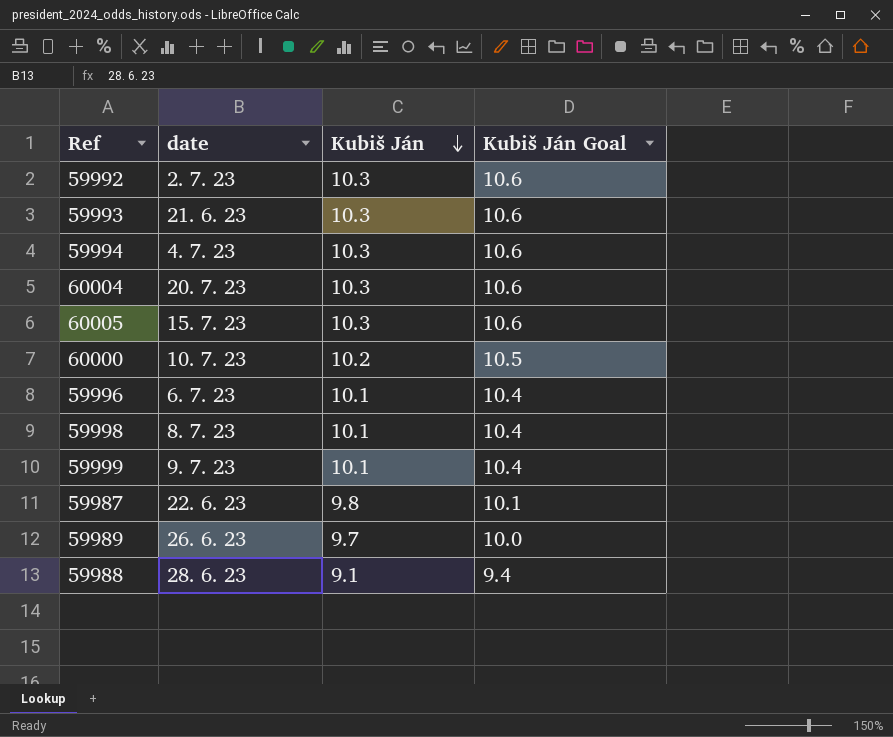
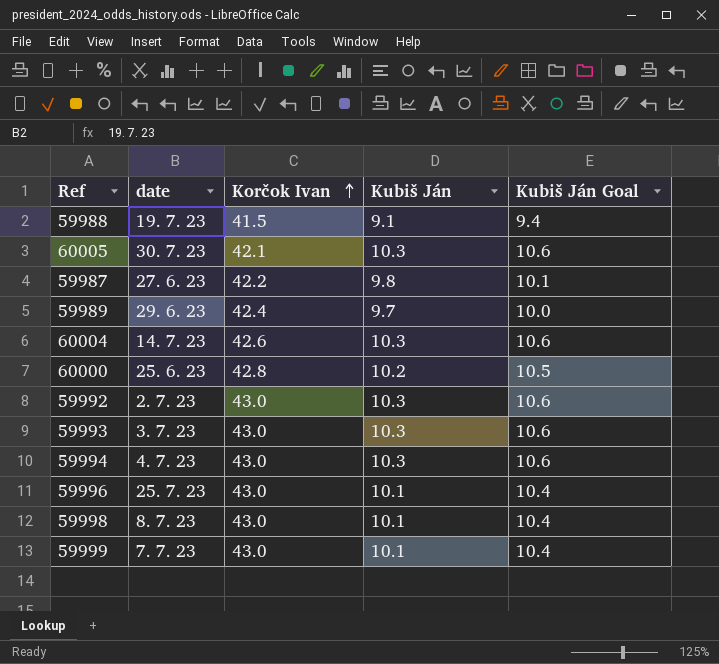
row order: Kubiš Ján descending -> Korčok Ivan ascending
column Korčok Ivan | position: none -> 3
59988 | date: 28. 6. 23 -> 19. 7. 23
60005 | date: 15. 7. 23 -> 30. 7. 23
59987 | date: 22. 6. 23 -> 27. 6. 23
59989 | date: 26. 6. 23 -> 29. 6. 23
60004 | date: 20. 7. 23 -> 14. 7. 23
60000 | date: 10. 7. 23 -> 25. 6. 23
59993 | date: 21. 6. 23 -> 3. 7. 23
59996 | date: 6. 7. 23 -> 25. 7. 23
59999 | date: 9. 7. 23 -> 7. 7. 23

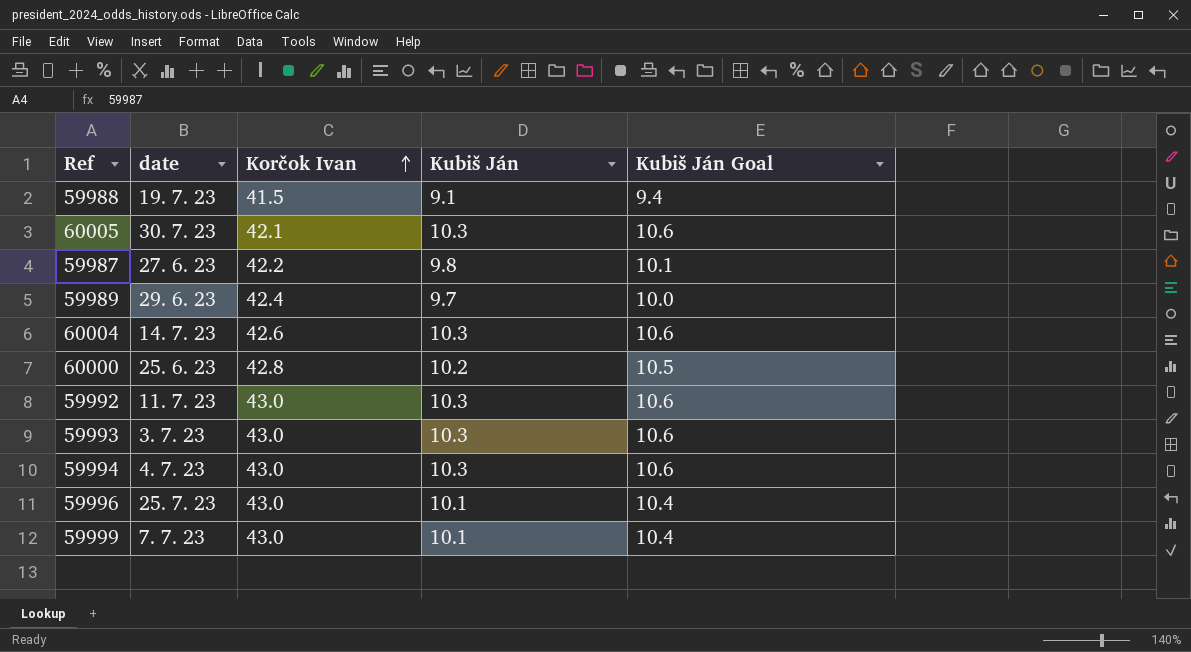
row 59998: 8. 7. 23 | 43.0 | 10.1 | 10.4 -> none
59992 | date: 2. 7. 23 -> 11. 7. 23

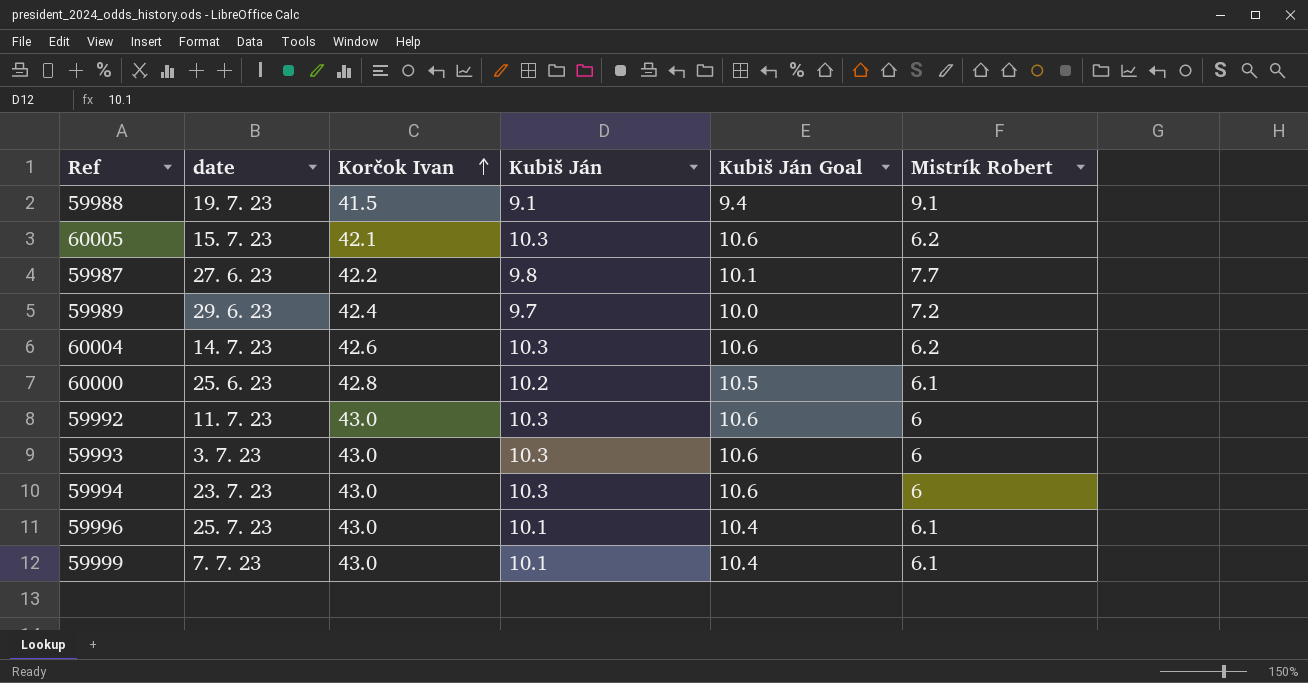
column Mistrík Robert | position: none -> 6
60005 | date: 30. 7. 23 -> 15. 7. 23
59994 | date: 4. 7. 23 -> 23. 7. 23

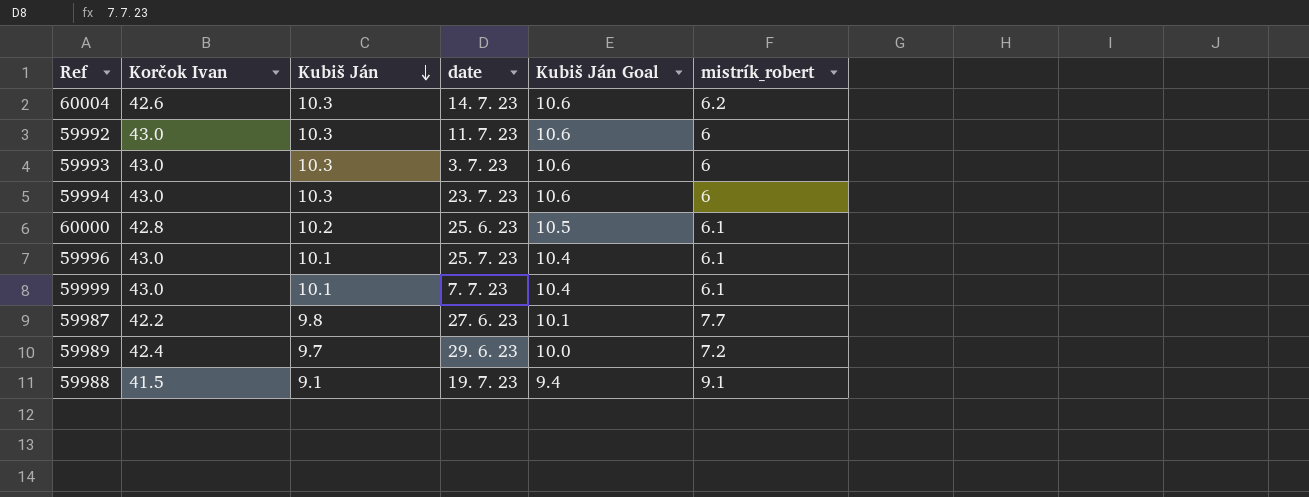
row order: Korčok Ivan ascending -> Kubiš Ján descending
column date | position: 2 -> 4
column name: Mistrík Robert -> mistrík_robert
row 60005: 15. 7. 23 | 42.1 | 10.3 | 10.6 | 6.2 -> none

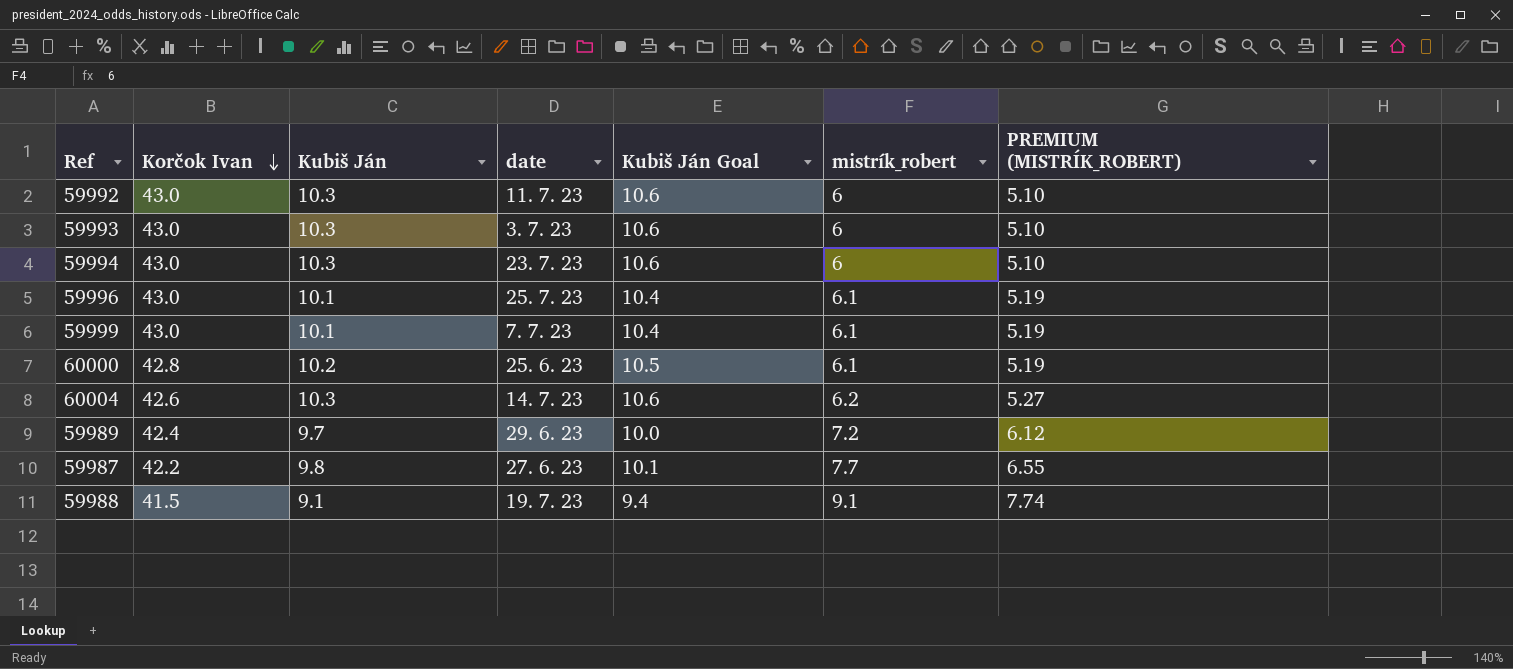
row order: Kubiš Ján descending -> Korčok Ivan descending
column PREMIUM (MISTRÍK_ROBERT) | formula: none -> [mistrík_robert] * 0.85

